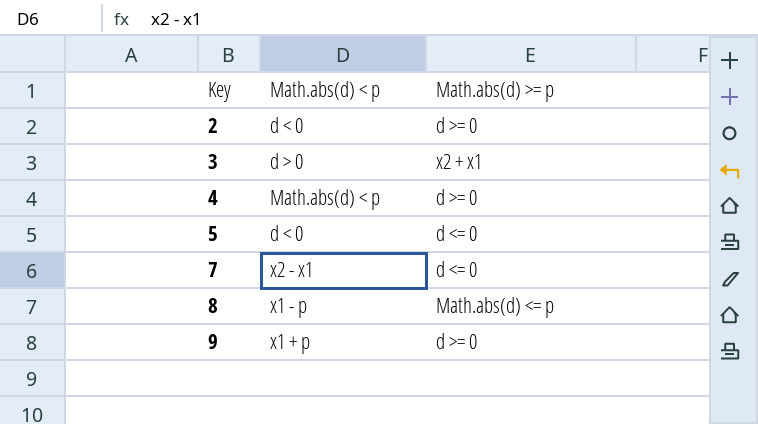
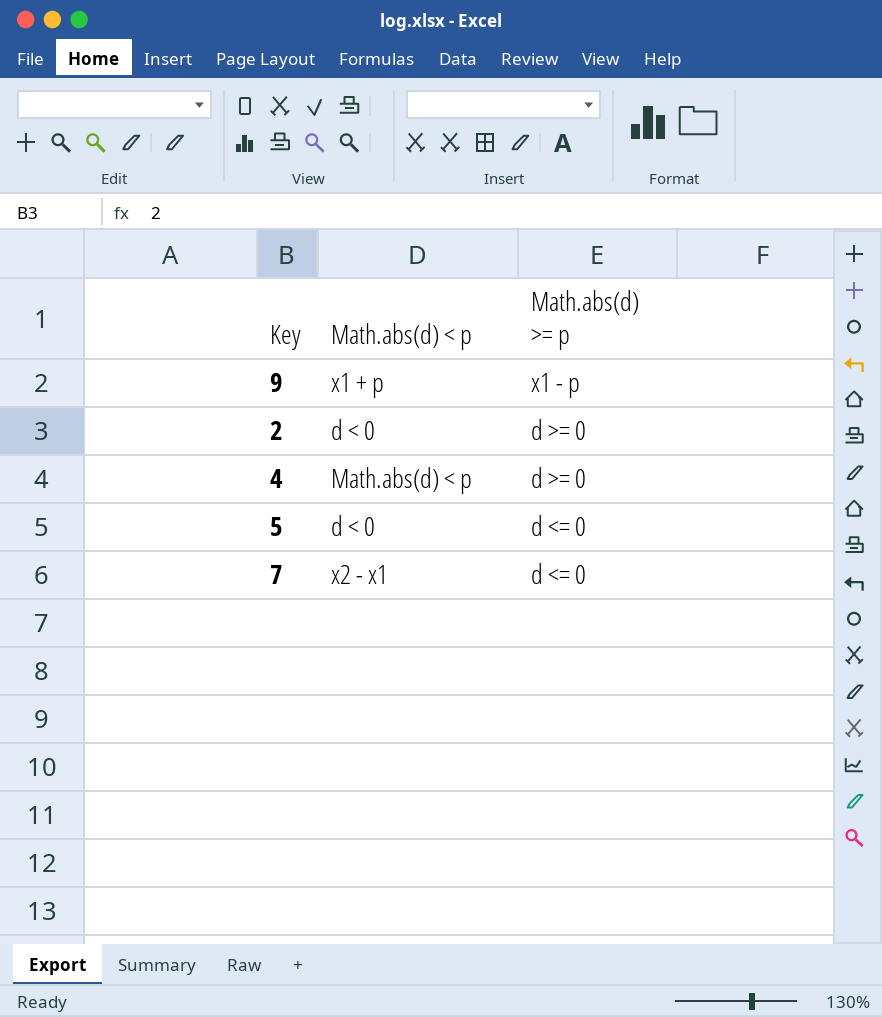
row order: Key ascending -> Math.abs(d) >= p descending
row 3: d > 0 | x2 + x1 -> none
row 8: x1 - p | Math.abs(d) <= p -> none
9 | Math.abs(d) >= p: d >= 0 -> x1 - p

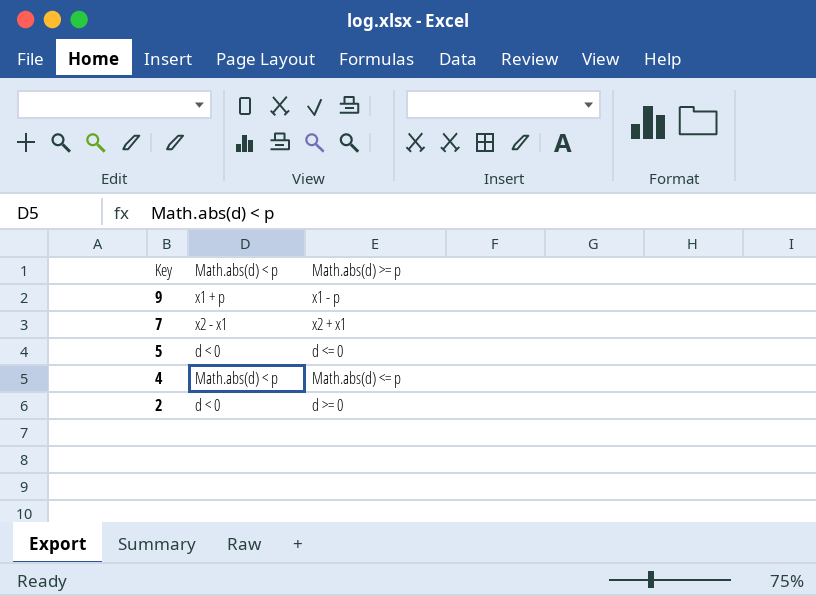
row order: Math.abs(d) >= p descending -> Key descending
7 | Math.abs(d) >= p: d <= 0 -> x2 + x1
4 | Math.abs(d) >= p: d >= 0 -> Math.abs(d) <= p

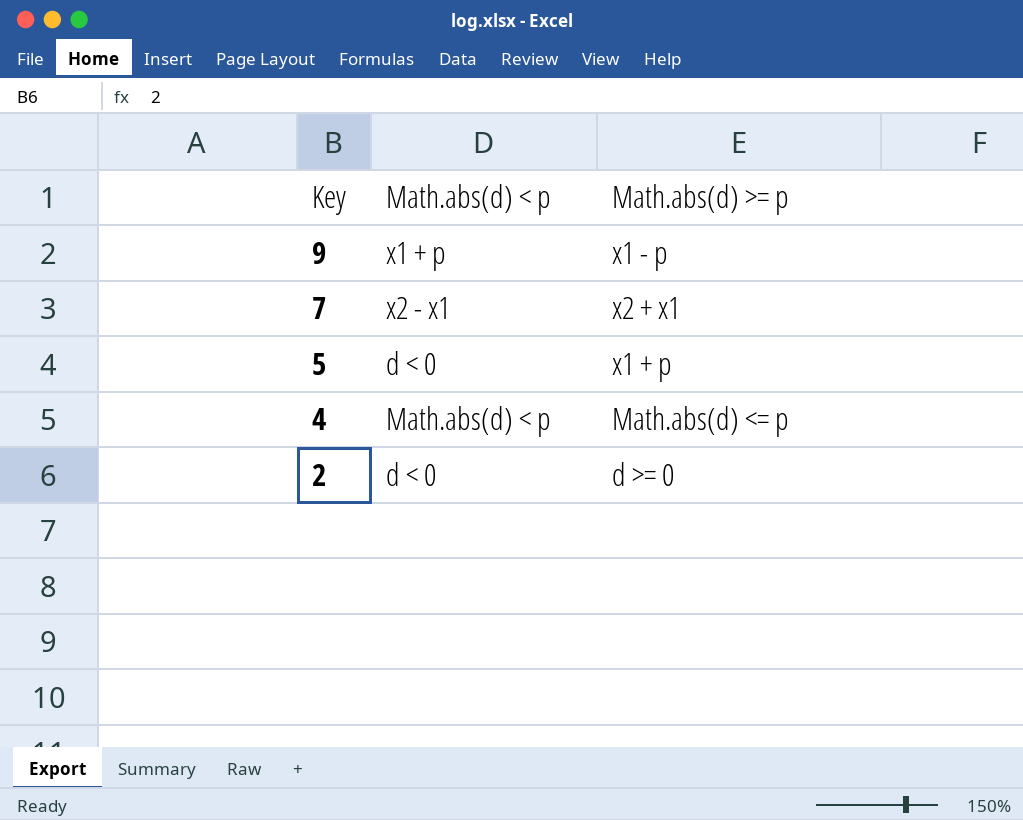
5 | Math.abs(d) >= p: d <= 0 -> x1 + p

